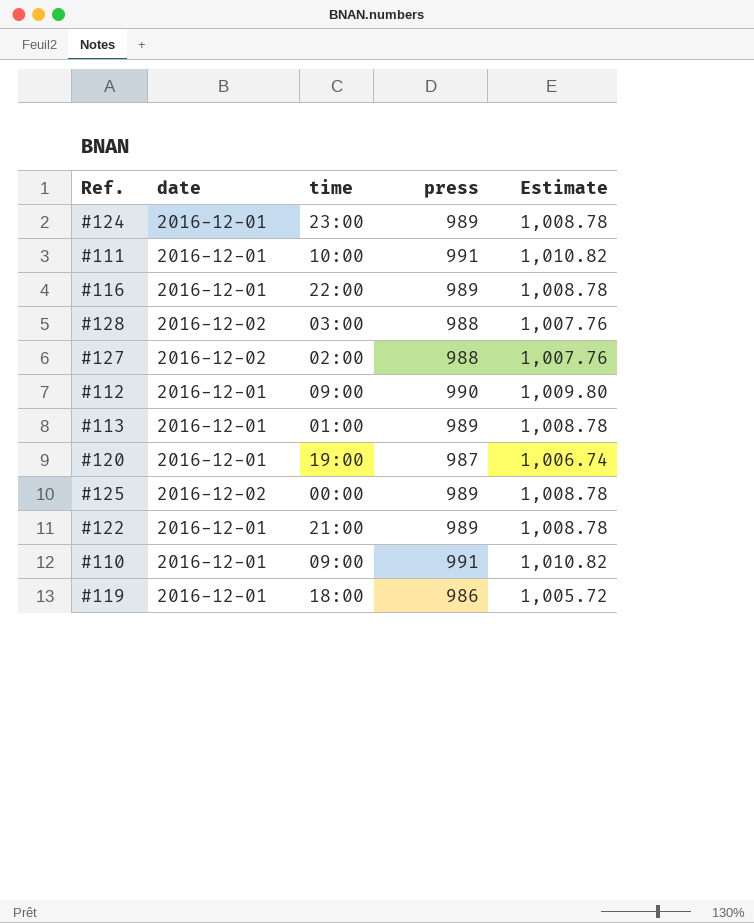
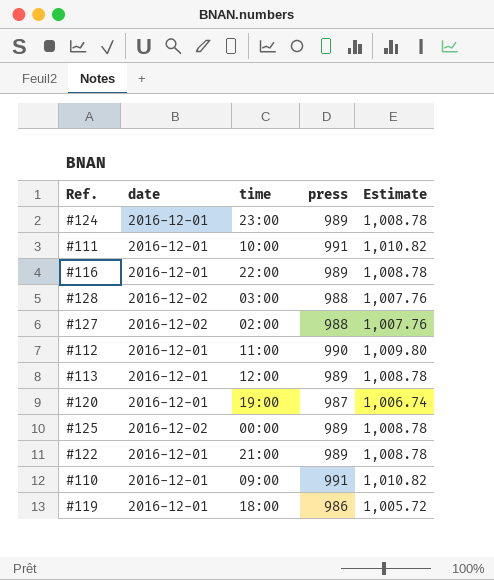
#112 | time: 09:00 -> 11:00
#113 | time: 01:00 -> 12:00

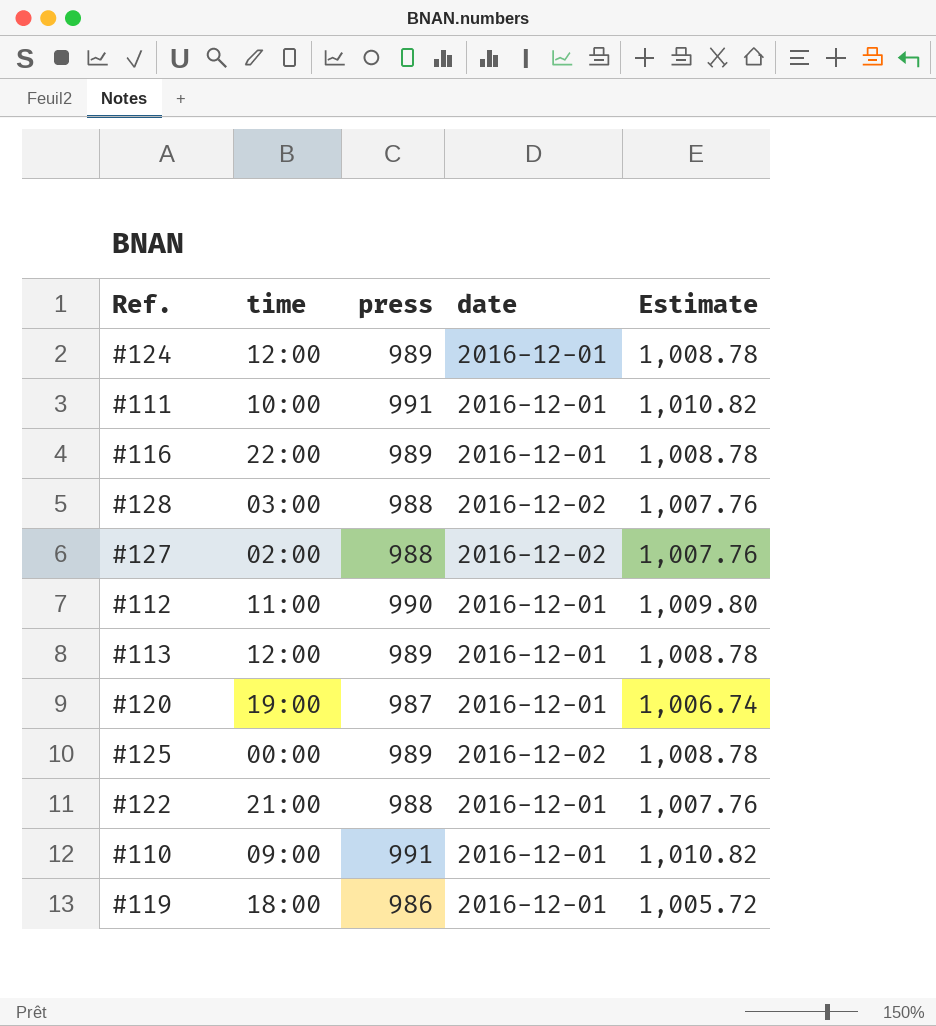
column date | position: 2 -> 4
#124 | time: 23:00 -> 12:00
#122 | press: 989 -> 988
#122 | Estimate: 1,008.78 -> 1,007.76

